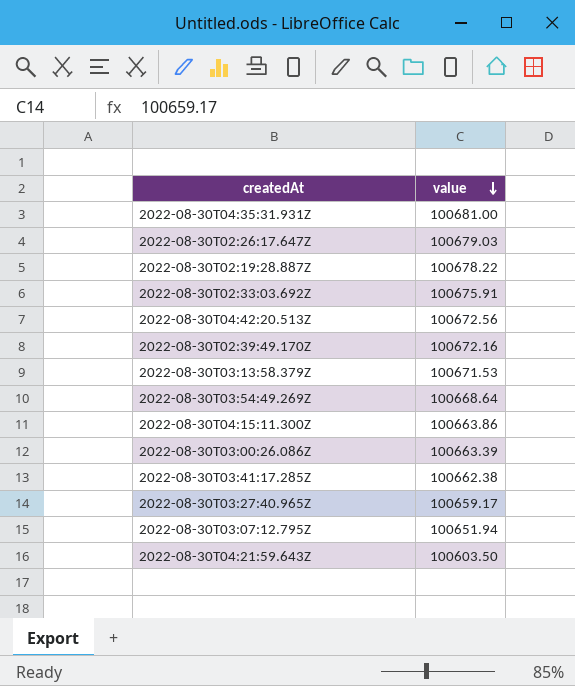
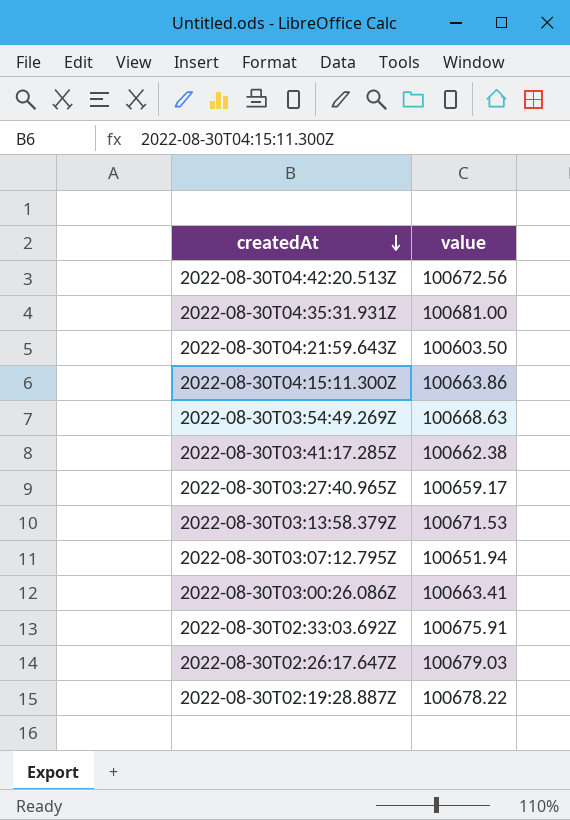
row order: value descending -> createdAt descending
row 2022-08-30T02:39:49.170Z: 100672.16 -> none
2022-08-30T03:54:49.269Z | value: 100668.64 -> 100668.63
2022-08-30T03:00:26.086Z | value: 100663.39 -> 100663.41

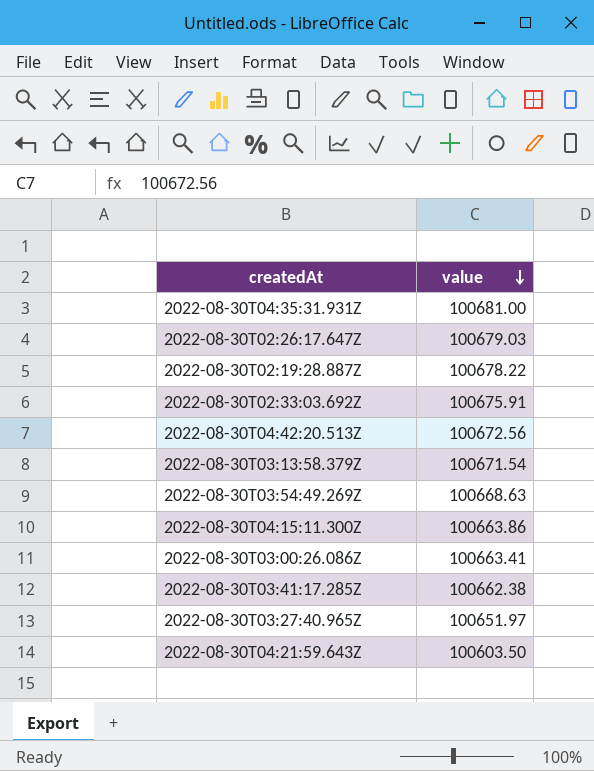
row order: createdAt descending -> value descending
row 2022-08-30T03:07:12.795Z: 100651.94 -> none
2022-08-30T03:13:58.379Z | value: 100671.53 -> 100671.54
2022-08-30T03:27:40.965Z | value: 100659.17 -> 100651.97

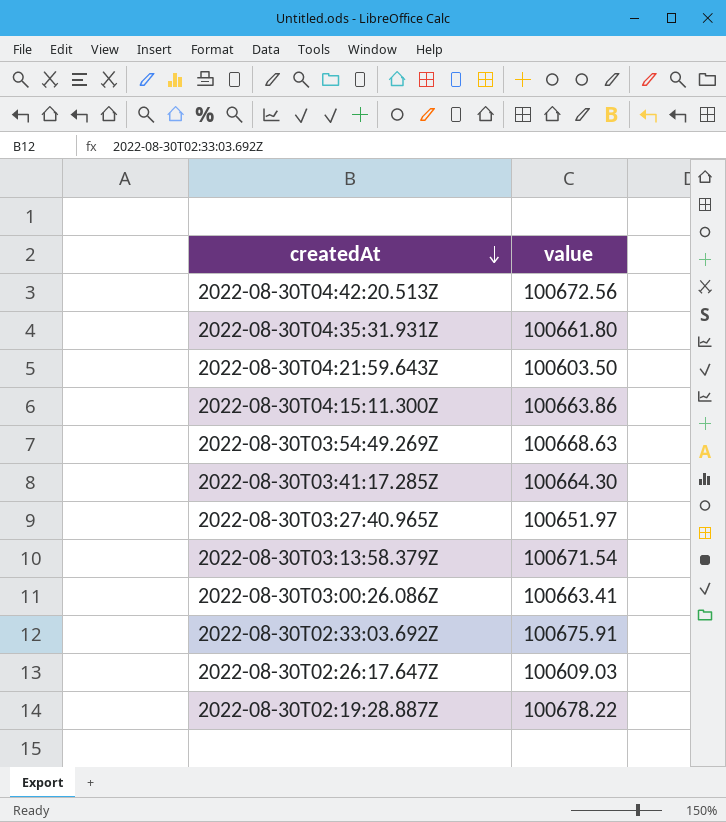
row order: value descending -> createdAt descending
2022-08-30T04:35:31.931Z | value: 100681.00 -> 100661.80
2022-08-30T03:41:17.285Z | value: 100662.38 -> 100664.30
2022-08-30T02:26:17.647Z | value: 100679.03 -> 100609.03

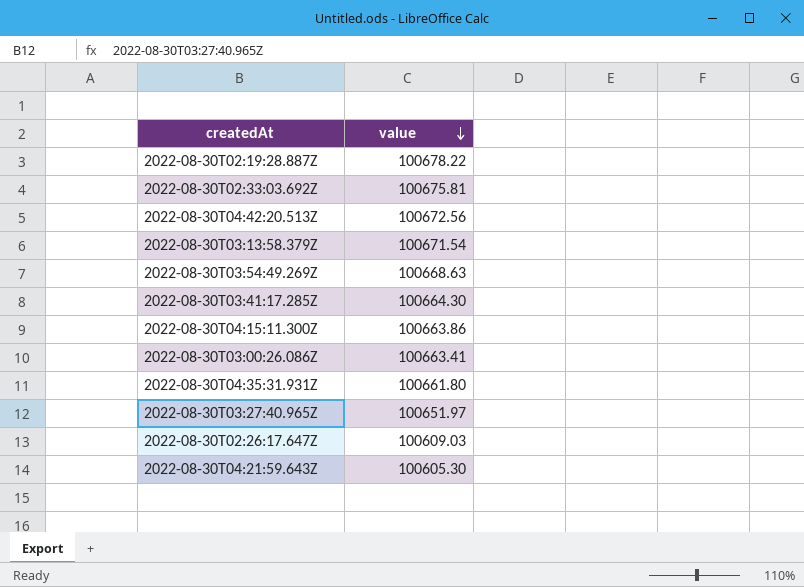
row order: createdAt descending -> value descending
2022-08-30T02:33:03.692Z | value: 100675.91 -> 100675.81
2022-08-30T04:21:59.643Z | value: 100603.50 -> 100605.30

